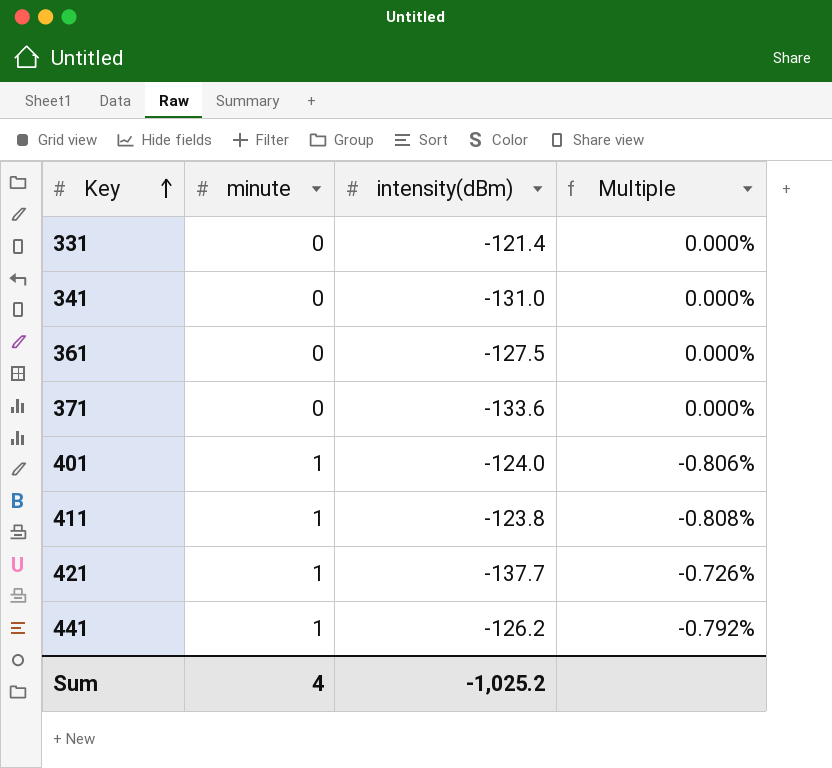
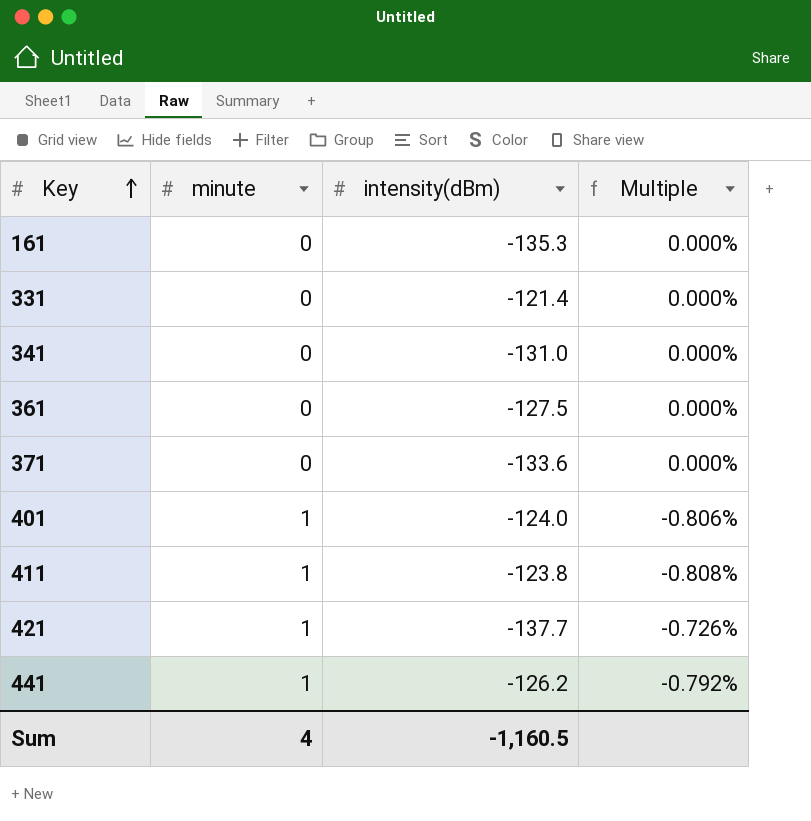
row 161: none -> 0 | -135.3 | 0.000%
Sum | intensity(dBm): -1,025.2 -> -1,160.5

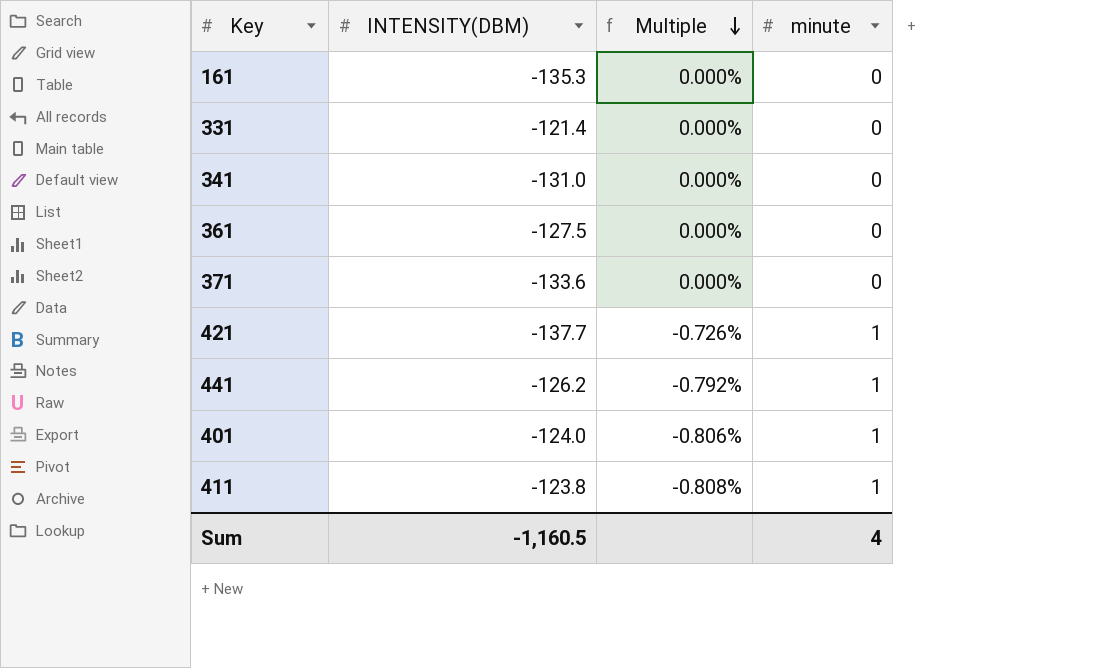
row order: Key ascending -> Multiple descending
column name: intensity(dBm) -> INTENSITY(DBM)
column minute | position: 2 -> 4

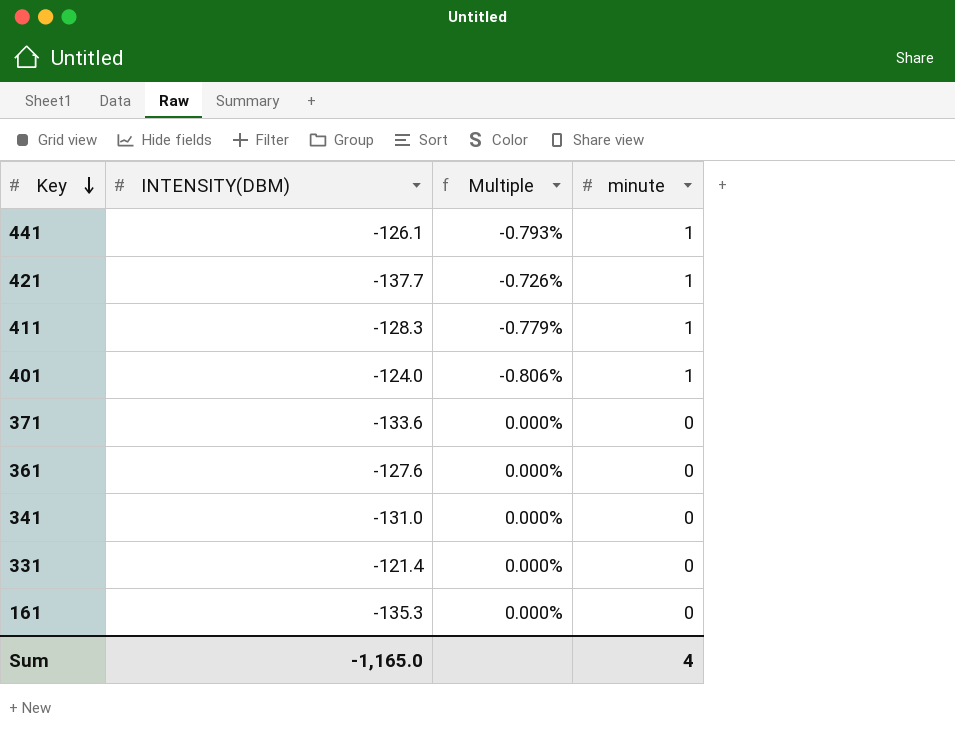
row order: Multiple descending -> Key descending
441 | INTENSITY(DBM): -126.2 -> -126.1
441 | Multiple: -0.792% -> -0.793%
411 | INTENSITY(DBM): -123.8 -> -128.3
411 | Multiple: -0.808% -> -0.779%
361 | INTENSITY(DBM): -127.5 -> -127.6
Sum | INTENSITY(DBM): -1,160.5 -> -1,165.0

